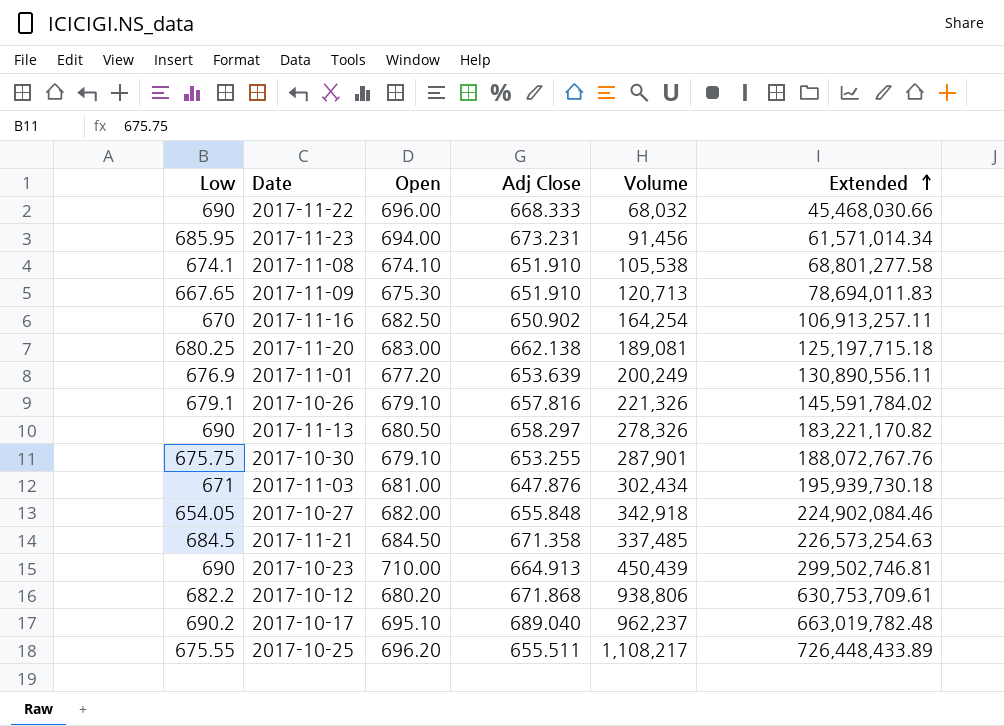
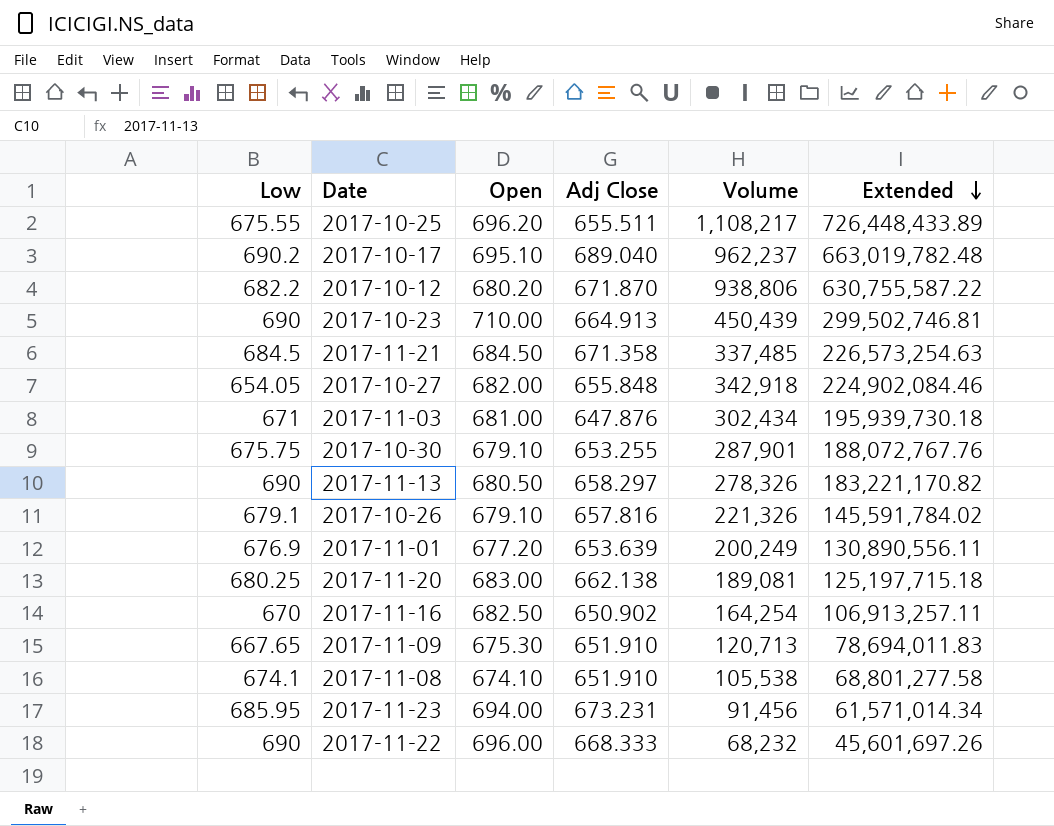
row order: Extended ascending -> Extended descending
2017-10-12 | Adj Close: 671.868 -> 671.870
2017-10-12 | Extended: 630,753,709.61 -> 630,755,587.22
2017-11-22 | Volume: 68,032 -> 68,232
2017-11-22 | Extended: 45,468,030.66 -> 45,601,697.26

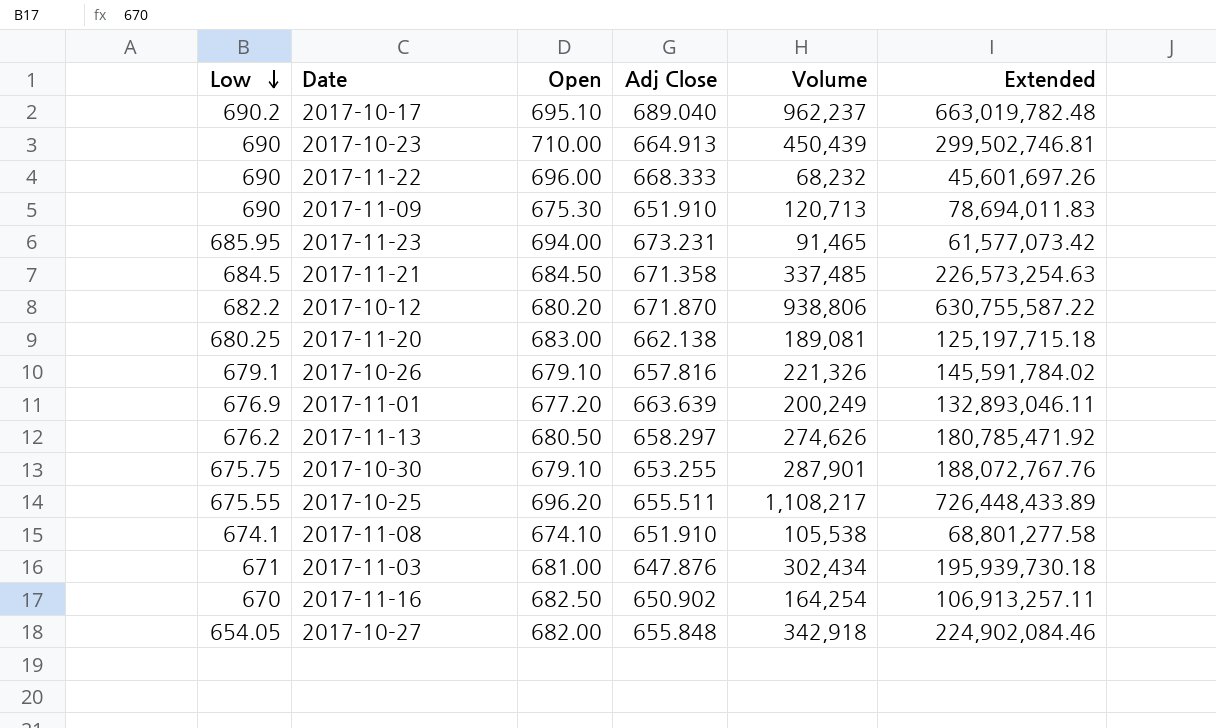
row order: Extended descending -> Low descending
2017-11-09 | Low: 667.65 -> 690
2017-11-23 | Volume: 91,456 -> 91,465
2017-11-23 | Extended: 61,571,014.34 -> 61,577,073.42
2017-11-01 | Adj Close: 653.639 -> 663.639
2017-11-01 | Extended: 130,890,556.11 -> 132,893,046.11
2017-11-13 | Low: 690 -> 676.2
2017-11-13 | Volume: 278,326 -> 274,626
2017-11-13 | Extended: 183,221,170.82 -> 180,785,471.92

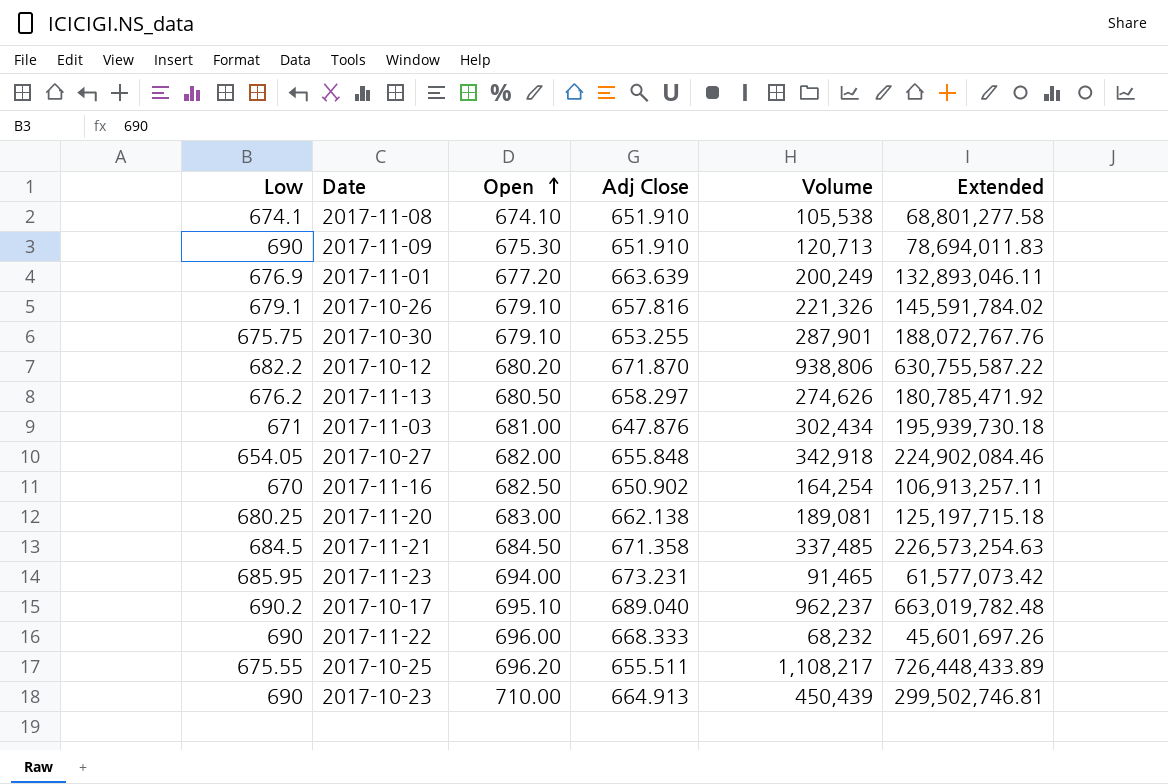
row order: Low descending -> Open ascending

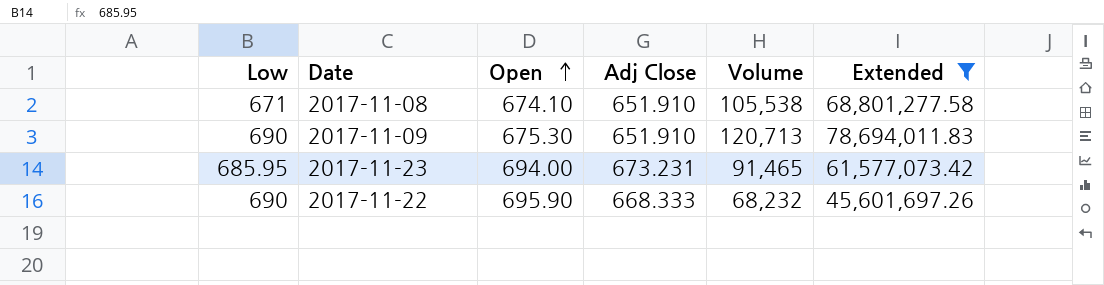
filter: none -> Extended <= 78,694,011.83
2017-11-08 | Low: 674.1 -> 671
2017-11-22 | Open: 696.00 -> 695.90

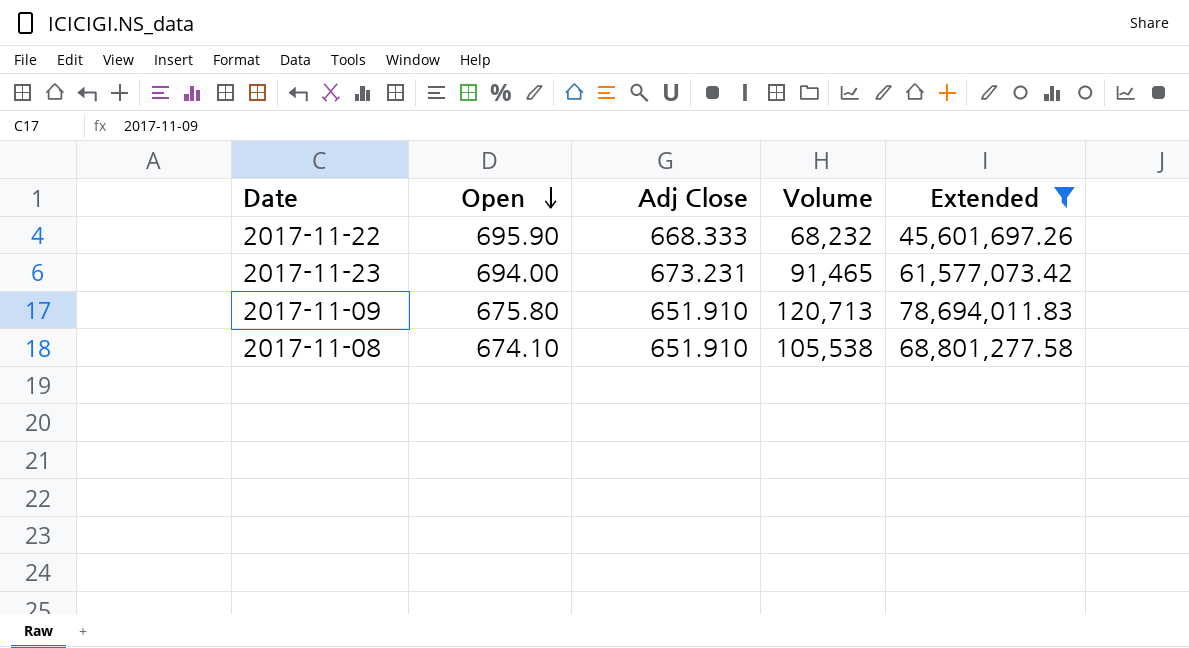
row order: Open ascending -> Open descending
column Low | position: 1 -> none
2017-11-09 | Open: 675.30 -> 675.80

